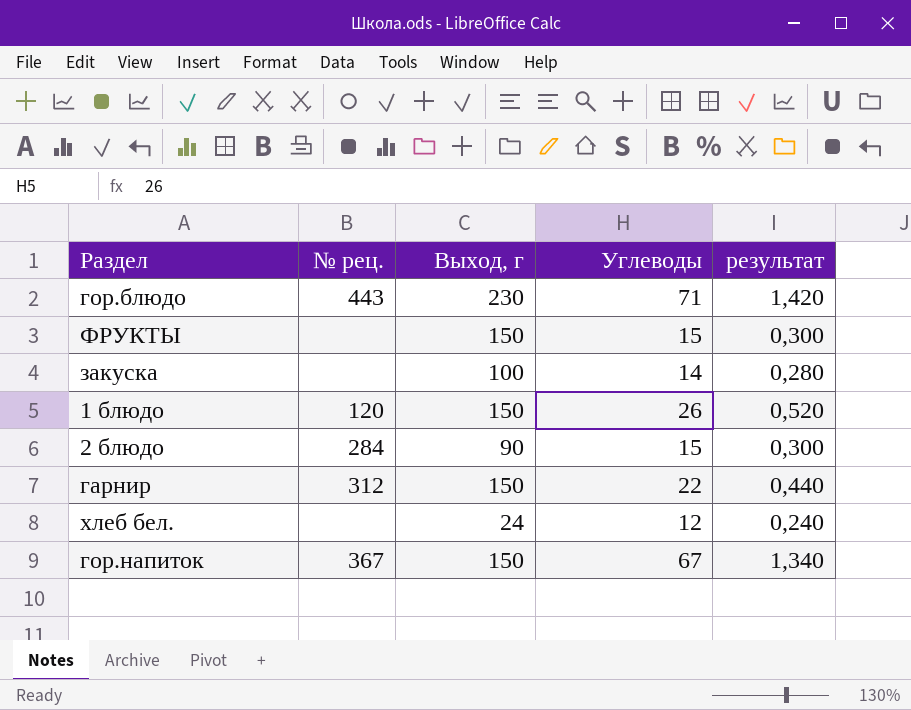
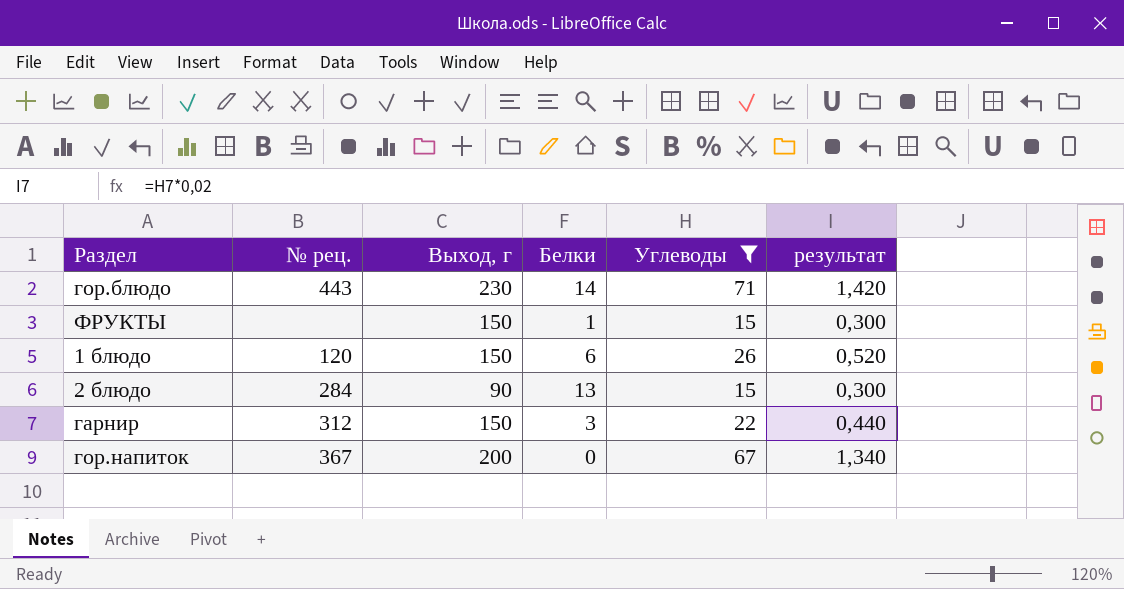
filter: none -> Углеводы >= 15
column Белки | position: none -> 4
гор.напиток | Выход, г: 150 -> 200

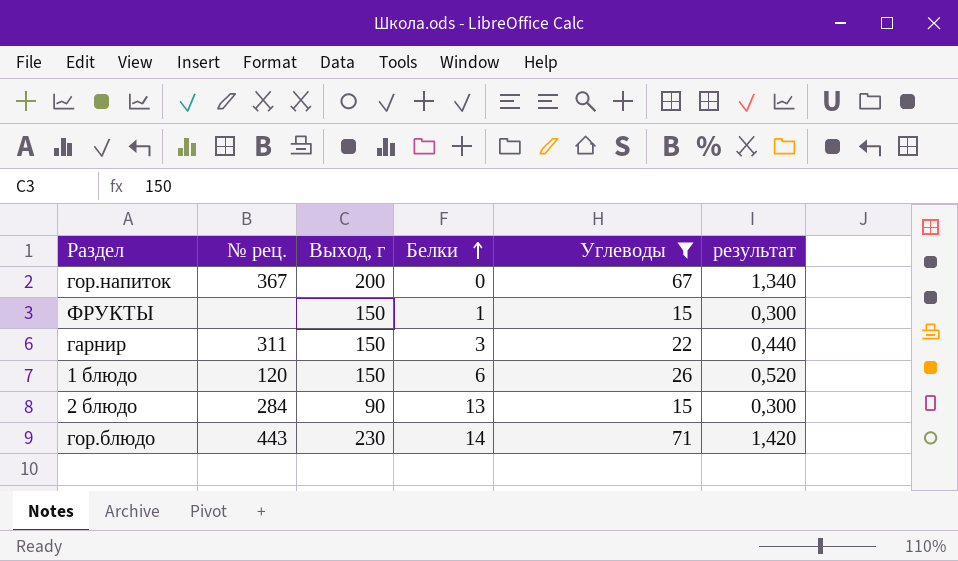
row order: none -> Белки ascending
гарнир | № рец.: 312 -> 311

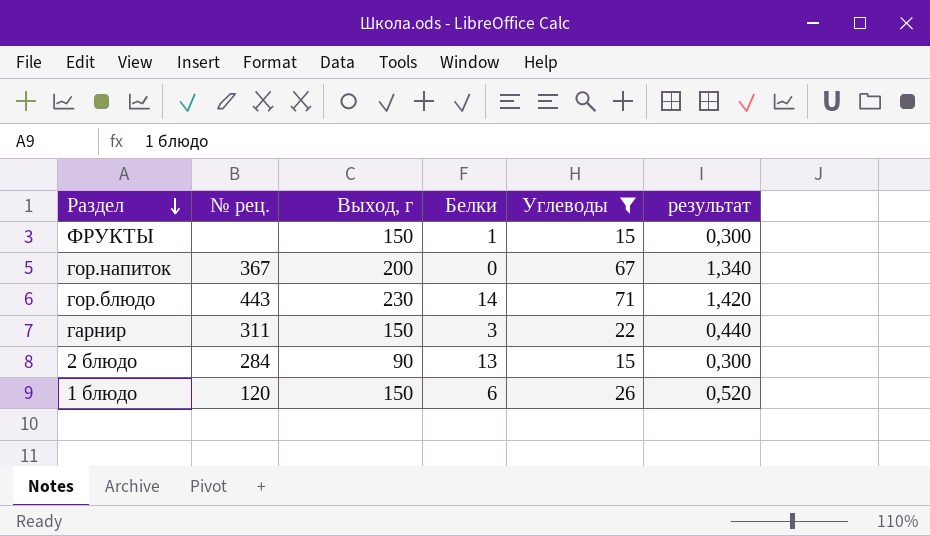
row order: Белки ascending -> Раздел descending

